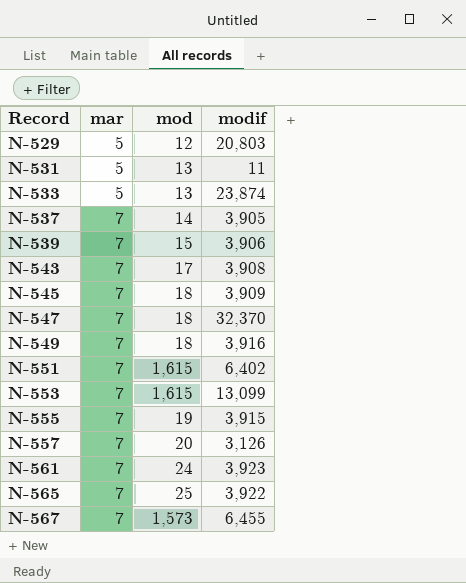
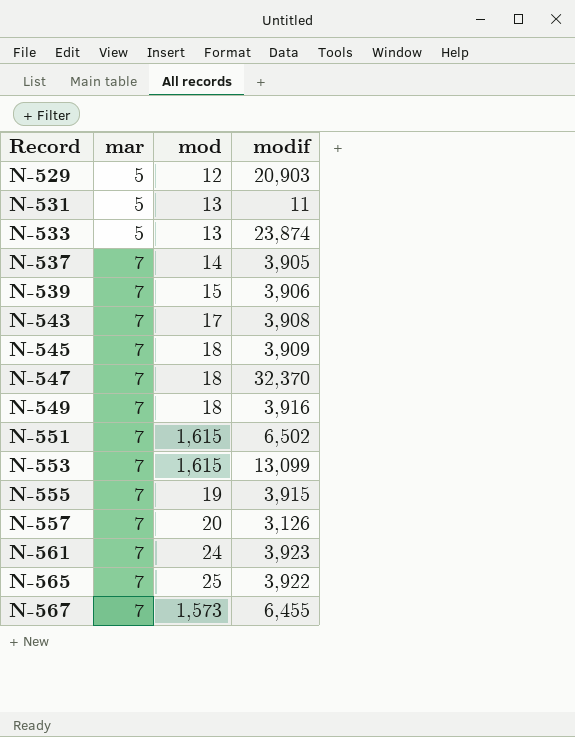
N-529 | modif: 20,803 -> 20,903
N-551 | modif: 6,402 -> 6,502

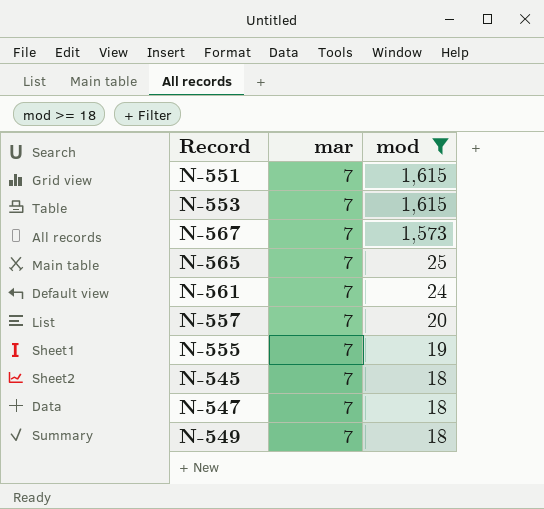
filter: none -> mod >= 18
row order: Record ascending -> mod descending
column modif | position: 4 -> none

